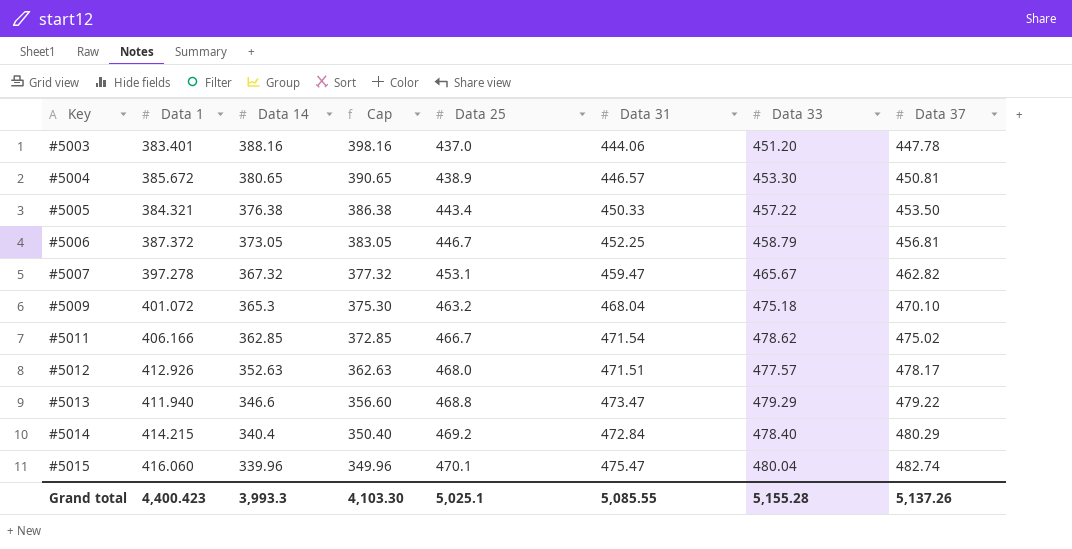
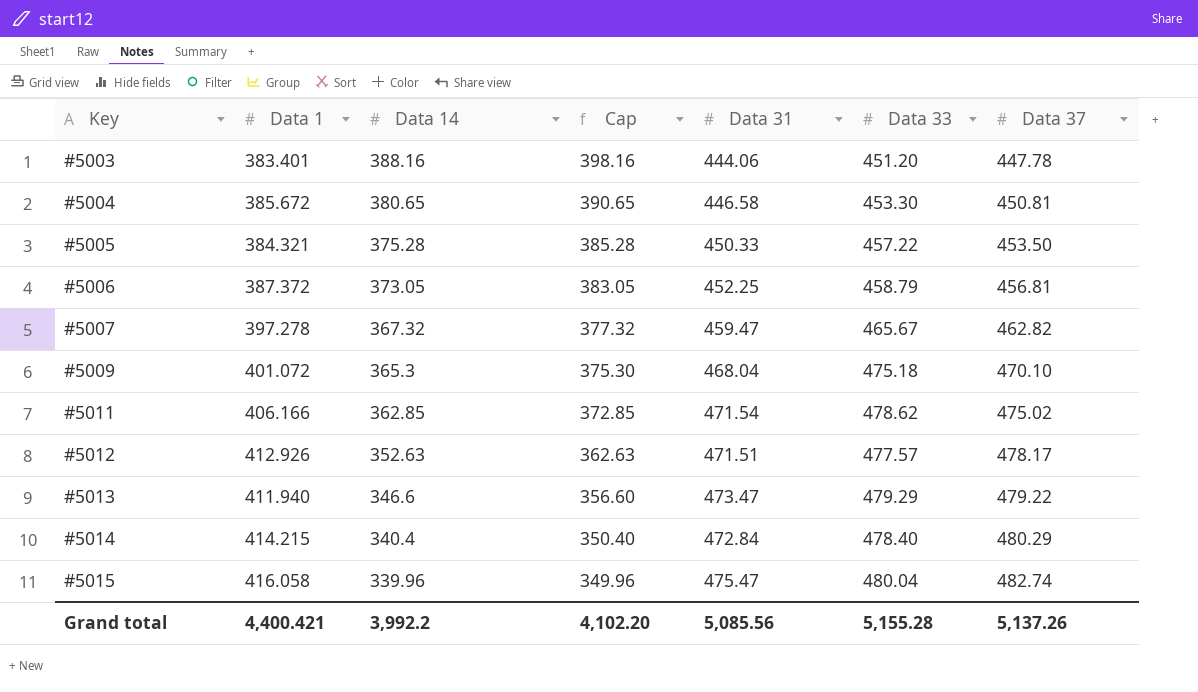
column Data 25 | position: 5 -> none
#5004 | Data 31: 446.57 -> 446.58
#5005 | Data 14: 376.38 -> 375.28
#5005 | Cap: 386.38 -> 385.28
#5015 | Data 1: 416.060 -> 416.058
Grand total | Data 1: 4,400.423 -> 4,400.421
Grand total | Data 14: 3,993.3 -> 3,992.2
Grand total | Cap: 4,103.30 -> 4,102.20
Grand total | Data 31: 5,085.55 -> 5,085.56

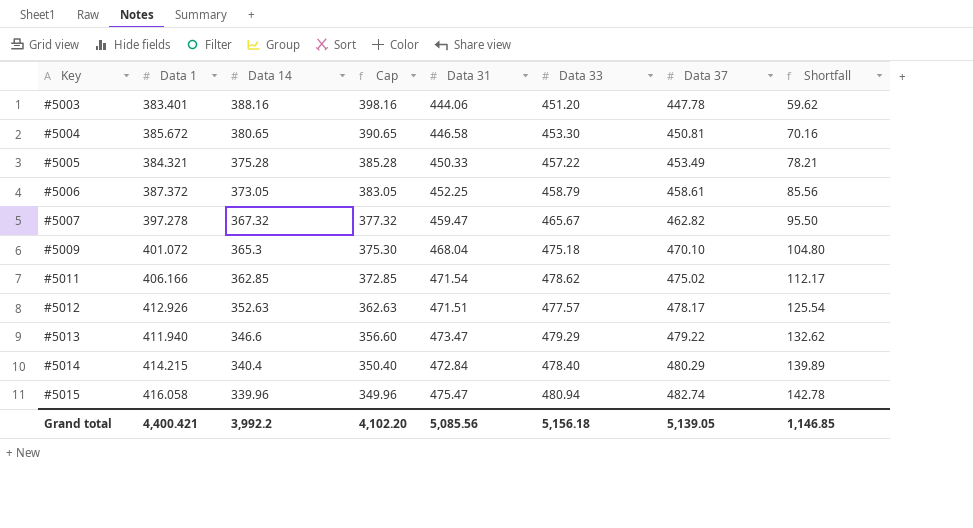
column Shortfall | formula: none -> [Data 37] - [Data 14]
#5005 | Data 37: 453.50 -> 453.49
#5006 | Data 37: 456.81 -> 458.61
#5015 | Data 33: 480.04 -> 480.94
Grand total | Data 33: 5,155.28 -> 5,156.18
Grand total | Data 37: 5,137.26 -> 5,139.05

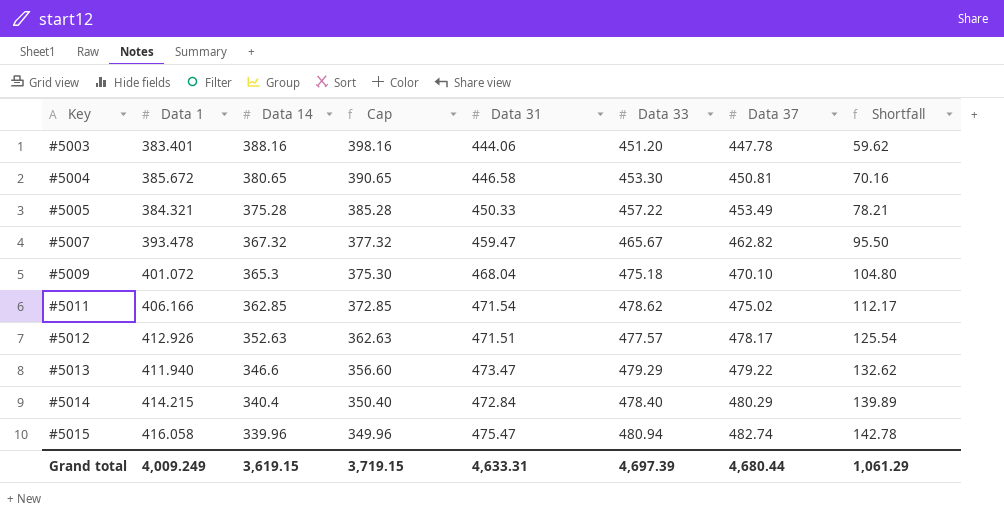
row #5006: 387.372 | 373.05 | 383.05 | 452.25 | 458.79 | 458.61 | 85.56 -> none
#5007 | Data 1: 397.278 -> 393.478
Grand total | Data 1: 4,400.421 -> 4,009.249
Grand total | Data 14: 3,992.2 -> 3,619.15
Grand total | Cap: 4,102.20 -> 3,719.15
Grand total | Data 31: 5,085.56 -> 4,633.31
Grand total | Data 33: 5,156.18 -> 4,697.39
Grand total | Data 37: 5,139.05 -> 4,680.44
Grand total | Shortfall: 1,146.85 -> 1,061.29

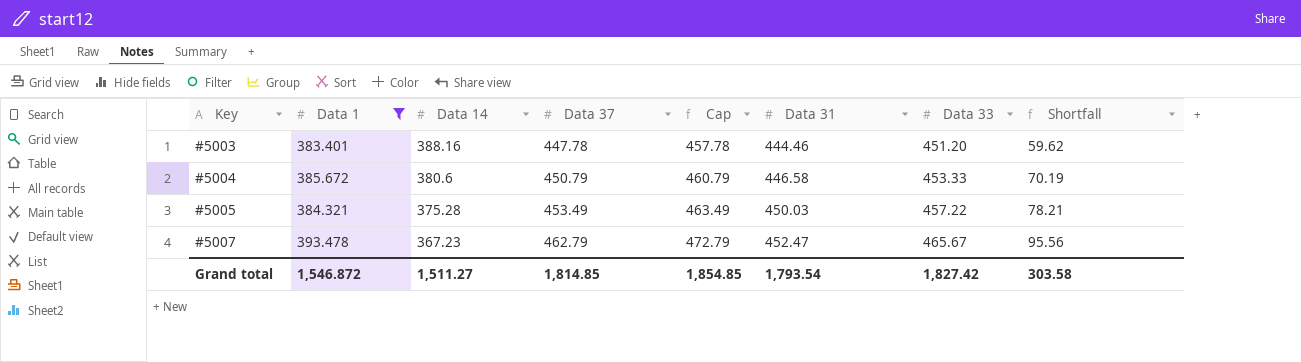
filter: none -> Data 1 <= 393.478
column Data 37 | position: 7 -> 4
column Cap | formula: [Data 14] + 10 -> [Data 37] + 10
#5003 | Data 31: 444.06 -> 444.46
#5004 | Data 14: 380.65 -> 380.6
#5004 | Data 37: 450.81 -> 450.79
#5004 | Data 33: 453.30 -> 453.33
#5004 | Shortfall: 70.16 -> 70.19
#5005 | Data 31: 450.33 -> 450.03
#5007 | Data 14: 367.32 -> 367.23
#5007 | Data 37: 462.82 -> 462.79
#5007 | Data 31: 459.47 -> 452.47
#5007 | Shortfall: 95.50 -> 95.56
Grand total | Data 1: 4,009.249 -> 1,546.872
Grand total | Data 14: 3,619.15 -> 1,511.27
Grand total | Data 37: 4,680.44 -> 1,814.85
Grand total | Cap: 3,719.15 -> 1,854.85
Grand total | Data 31: 4,633.31 -> 1,793.54
Grand total | Data 33: 4,697.39 -> 1,827.42
Grand total | Shortfall: 1,061.29 -> 303.58

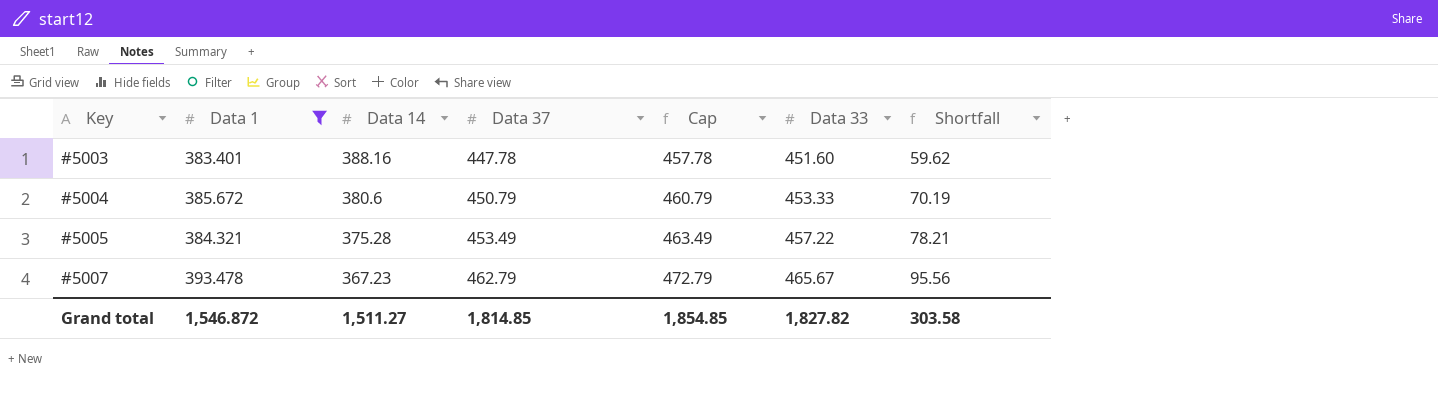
column Data 31 | position: 6 -> none
#5003 | Data 33: 451.20 -> 451.60
Grand total | Data 33: 1,827.42 -> 1,827.82

